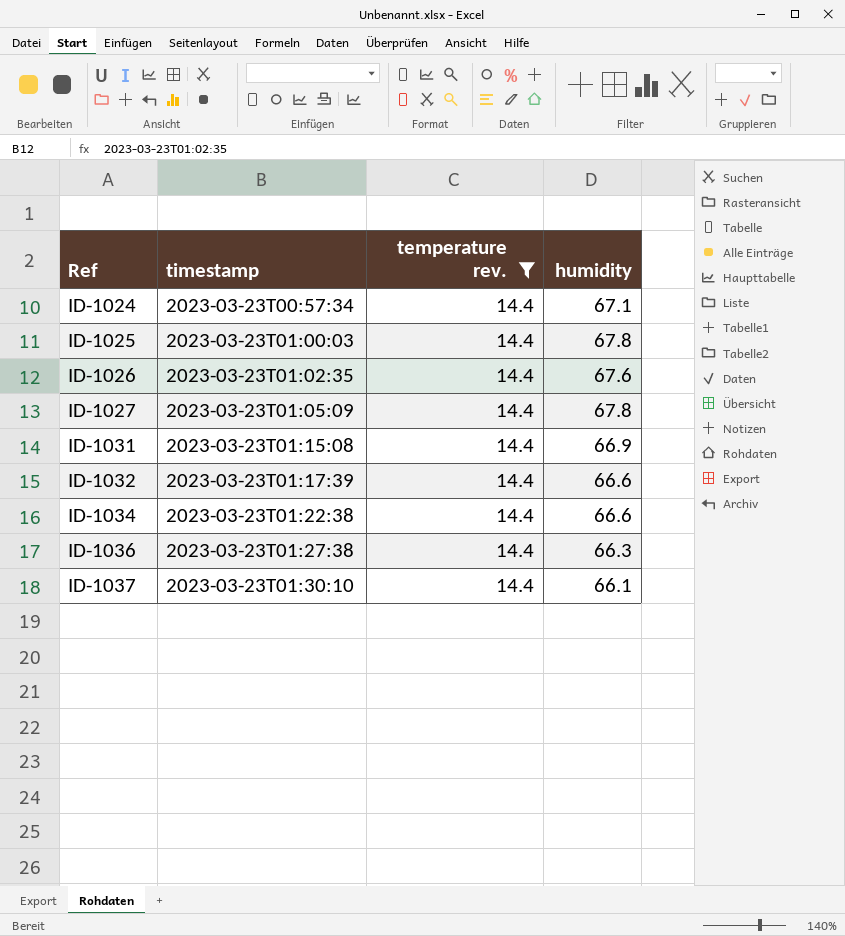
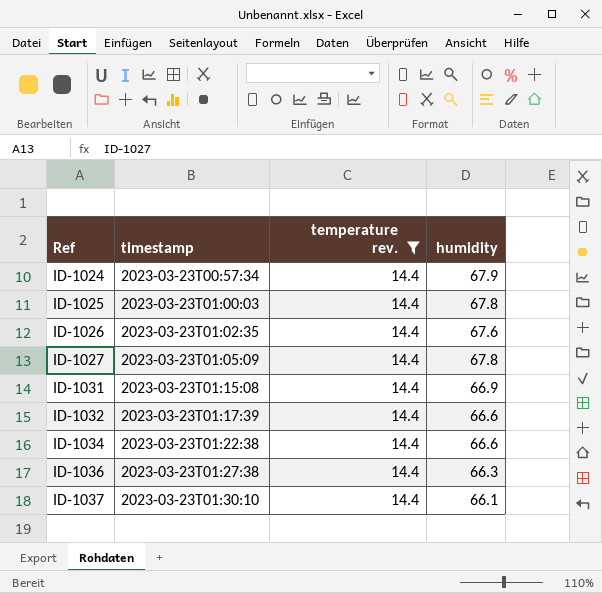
ID-1024 | humidity: 67.1 -> 67.9

